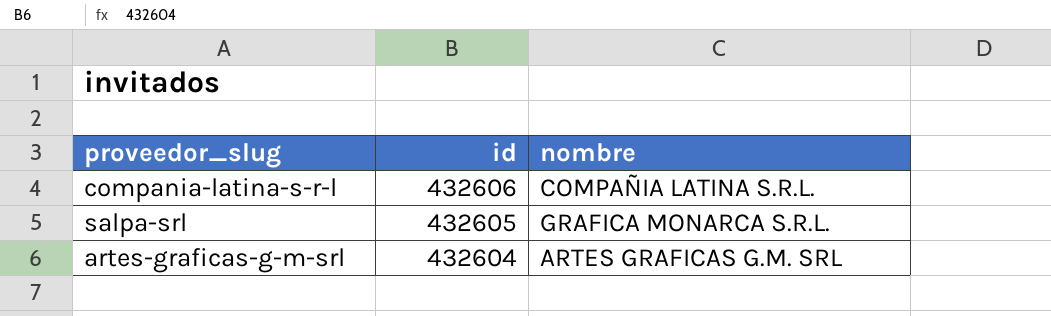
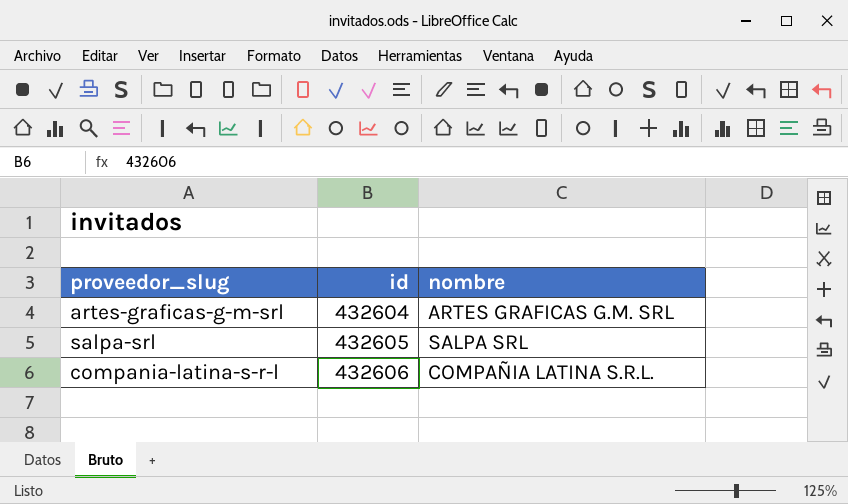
row order: id descending -> id ascending
salpa-srl | nombre: GRAFICA MONARCA S.R.L. -> SALPA SRL

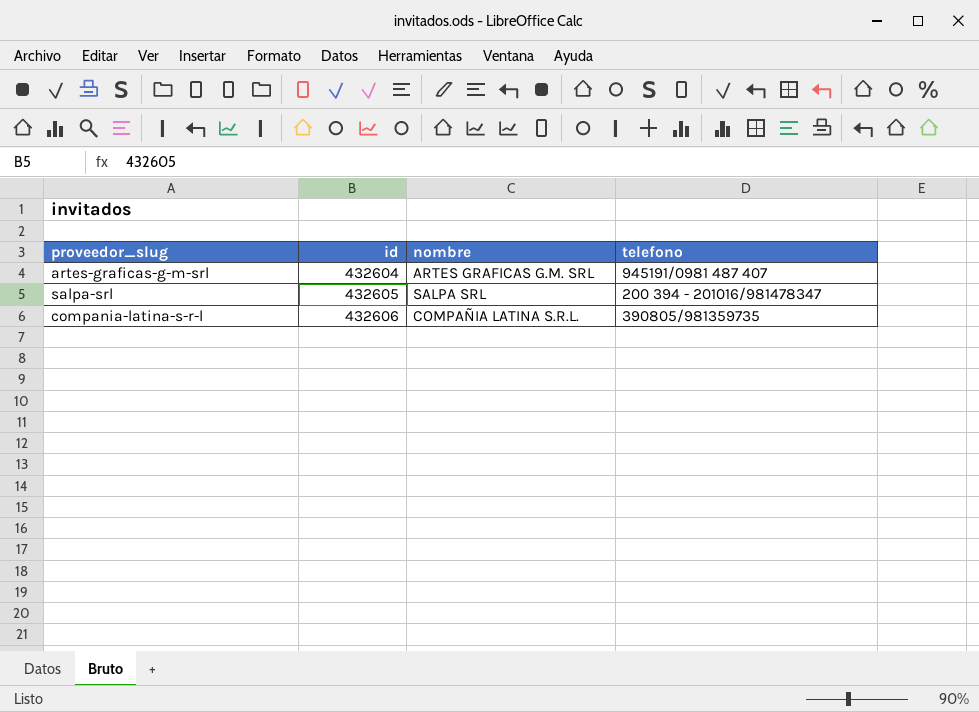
column telefono | position: none -> 4

